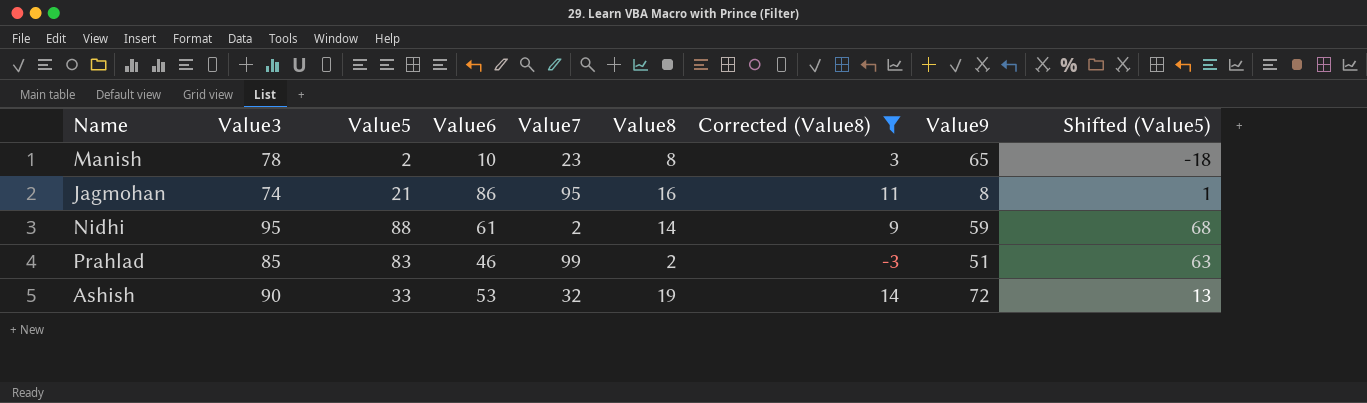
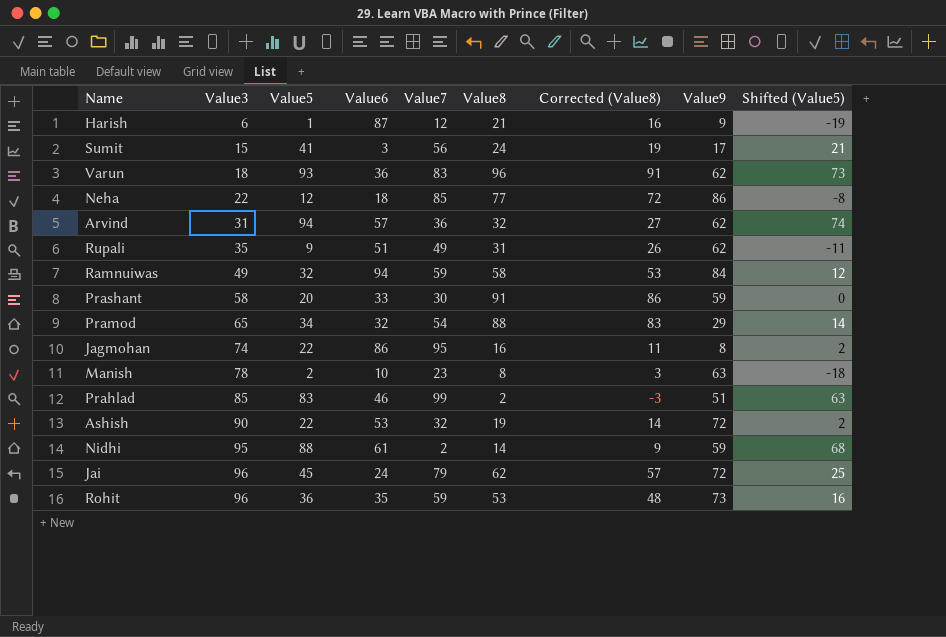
filter: Corrected (Value8) <= 14 -> none
row order: none -> Value3 ascending
Jagmohan | Value5: 21 -> 22
Jagmohan | Shifted (Value5): 1 -> 2
Manish | Value9: 65 -> 63
Ashish | Value5: 33 -> 22
Ashish | Shifted (Value5): 13 -> 2

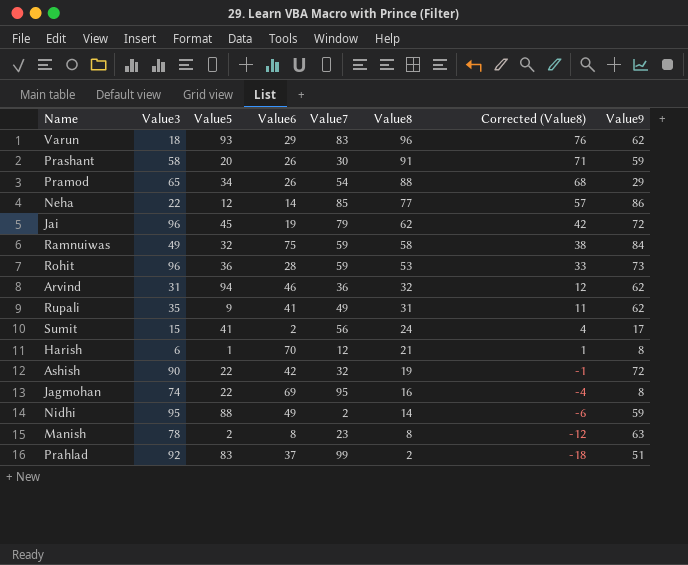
row order: Value3 ascending -> Value8 descending
column Shifted (Value5) | formula: [Value5] - 20 -> none
column Corrected (Value8) | formula: [Value8] - 5 -> [Value8] - 20
Varun | Value6: 36 -> 29
Prashant | Value6: 33 -> 26
Pramod | Value6: 32 -> 26
Neha | Value6: 18 -> 14
Jai | Value6: 24 -> 19
Ramnuiwas | Value6: 94 -> 75
Rohit | Value6: 35 -> 28
Arvind | Value6: 57 -> 46
Rupali | Value6: 51 -> 41
Sumit | Value6: 3 -> 2
Harish | Value6: 87 -> 70
Harish | Value9: 9 -> 8
Ashish | Value6: 53 -> 42
Jagmohan | Value6: 86 -> 69
Nidhi | Value6: 61 -> 49
Manish | Value6: 10 -> 8
Prahlad | Value3: 85 -> 92
Prahlad | Value6: 46 -> 37

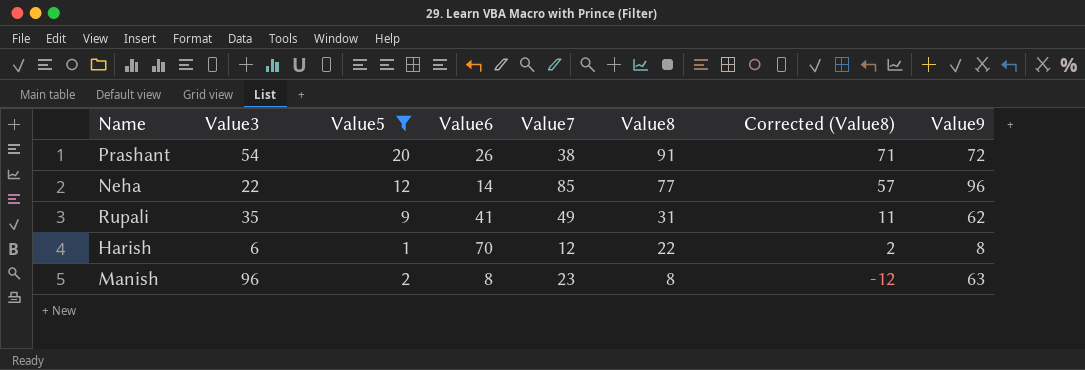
filter: none -> Value5 <= 20
Prashant | Value3: 58 -> 54
Prashant | Value7: 30 -> 38
Prashant | Value9: 59 -> 72
Neha | Value9: 86 -> 96
Harish | Value8: 21 -> 22
Harish | Corrected (Value8): 1 -> 2
Manish | Value3: 78 -> 96

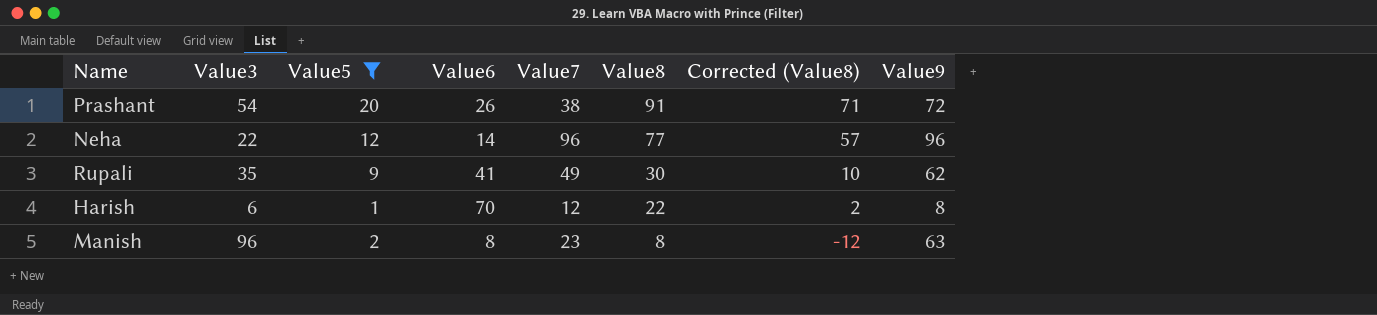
Neha | Value7: 85 -> 96
Rupali | Value8: 31 -> 30
Rupali | Corrected (Value8): 11 -> 10

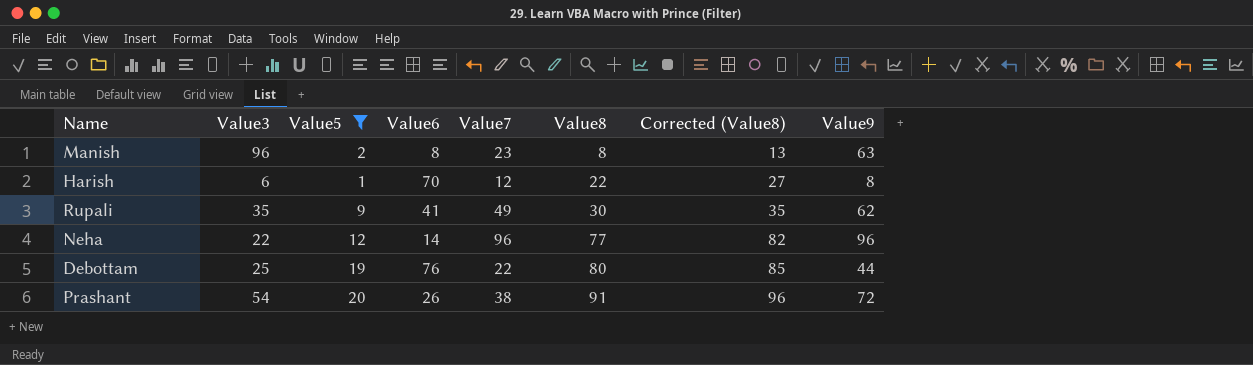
row order: Value8 descending -> Value8 ascending
column Corrected (Value8) | formula: [Value8] - 20 -> [Value8] + 5
row Debottam: none -> 25 | 19 | 76 | 22 | 80 | 85 | 44

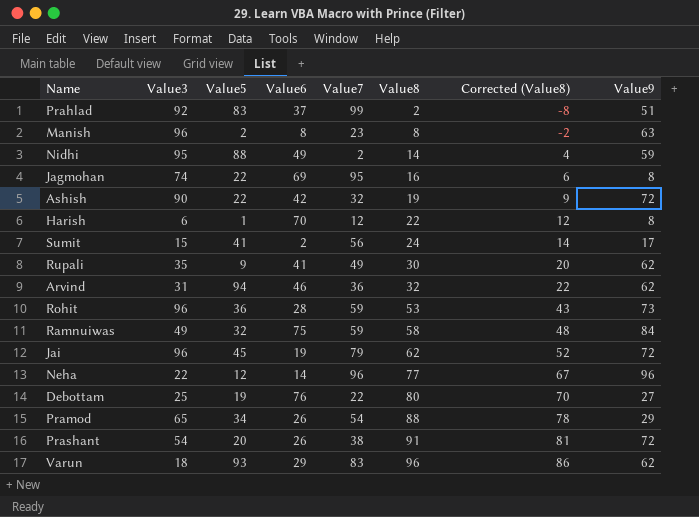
filter: Value5 <= 20 -> none
column Corrected (Value8) | formula: [Value8] + 5 -> [Value8] - 10
Debottam | Value9: 44 -> 27

